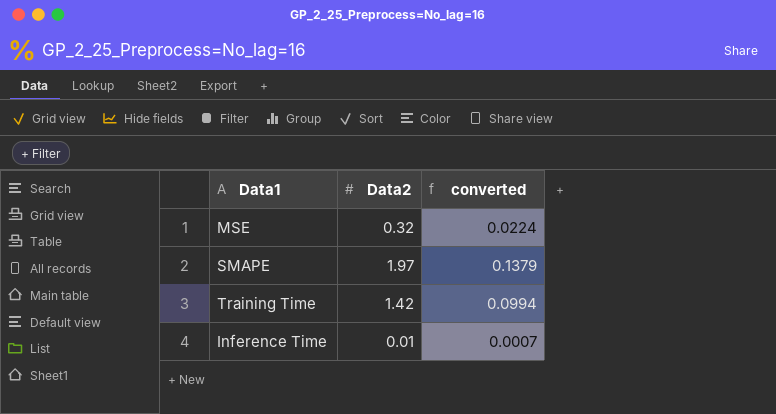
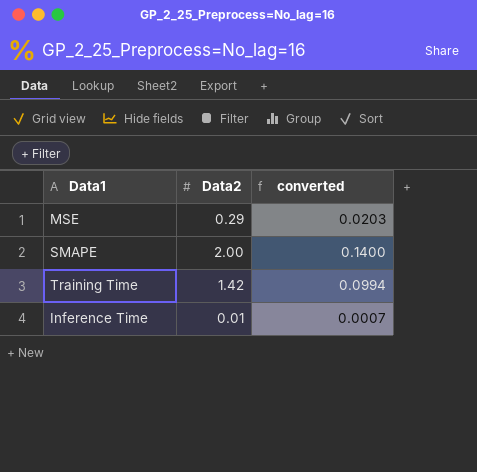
MSE | Data2: 0.32 -> 0.29
MSE | converted: 0.0224 -> 0.0203
SMAPE | Data2: 1.97 -> 2.00
SMAPE | converted: 0.1379 -> 0.1400

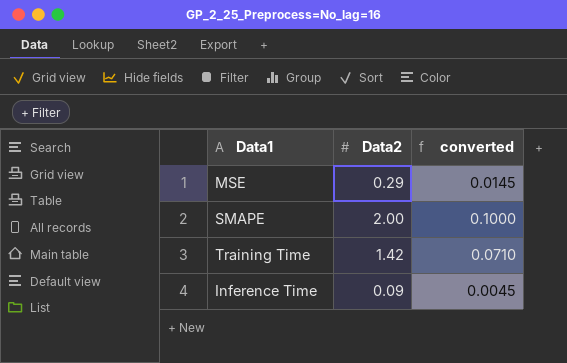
column converted | formula: [Data2] * 0.07 -> [Data2] * 0.05
Inference Time | Data2: 0.01 -> 0.09

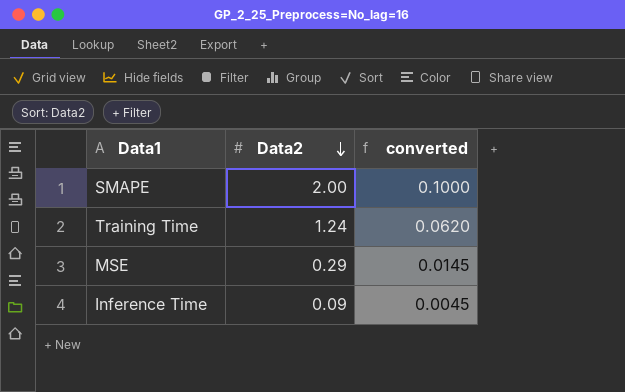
row order: none -> Data2 descending
Training Time | Data2: 1.42 -> 1.24
Training Time | converted: 0.0710 -> 0.0620

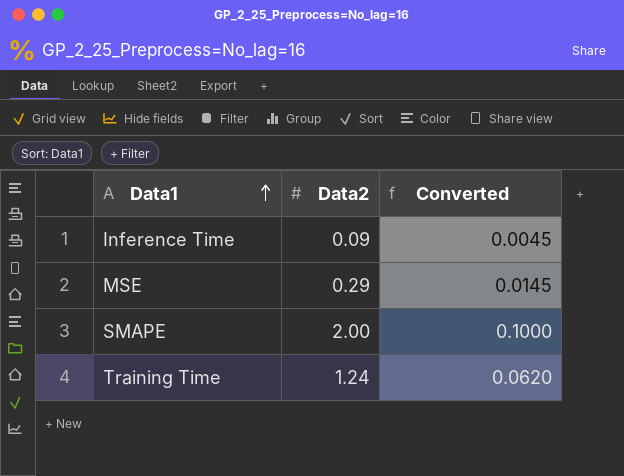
row order: Data2 descending -> Data1 ascending
column name: converted -> Converted

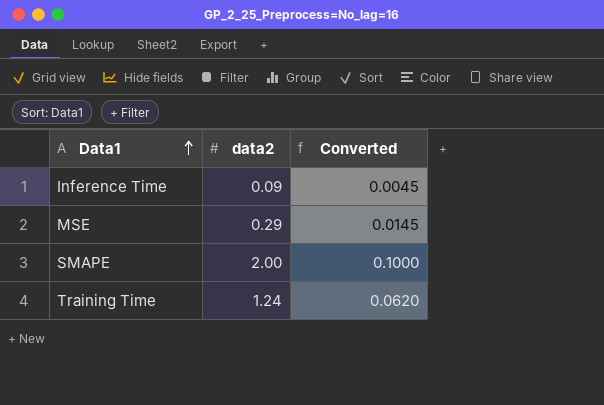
column name: Data2 -> data2

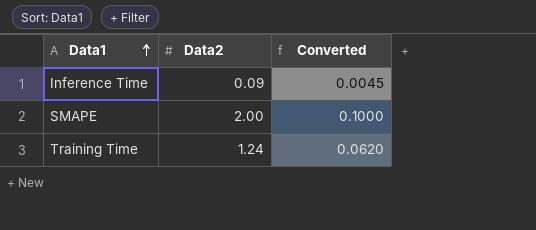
column name: data2 -> Data2
row MSE: 0.29 | 0.0145 -> none

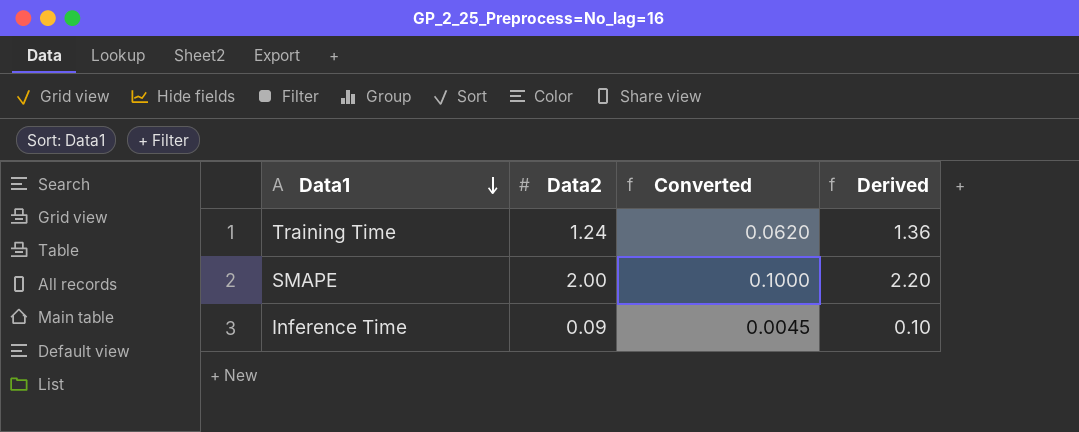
row order: Data1 ascending -> Data1 descending
column Derived | formula: none -> [Data2] * 1.1

